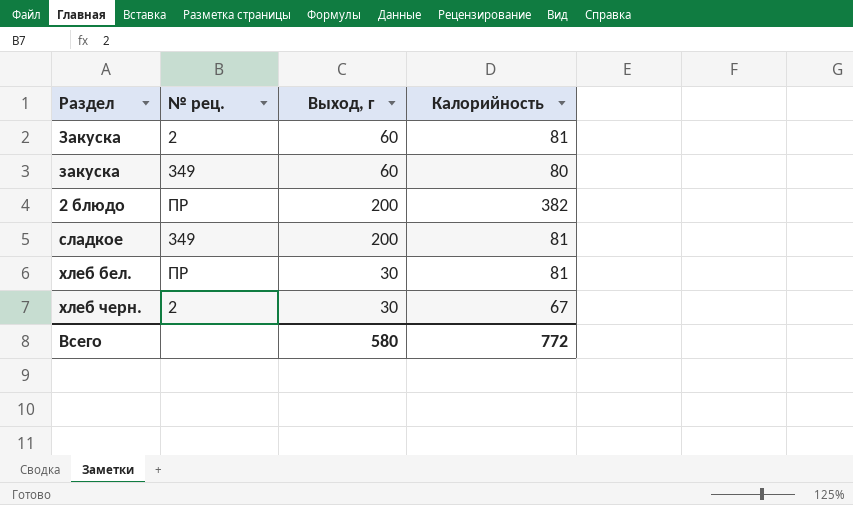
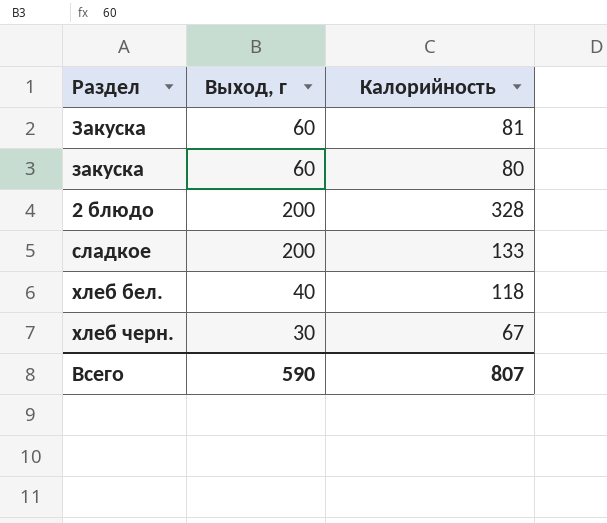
column № рец. | position: 2 -> none
2 блюдо | Калорийность: 382 -> 328
сладкое | Калорийность: 81 -> 133
хлеб бел. | Выход, г: 30 -> 40
хлеб бел. | Калорийность: 81 -> 118
Всего | Выход, г: 580 -> 590
Всего | Калорийность: 772 -> 807

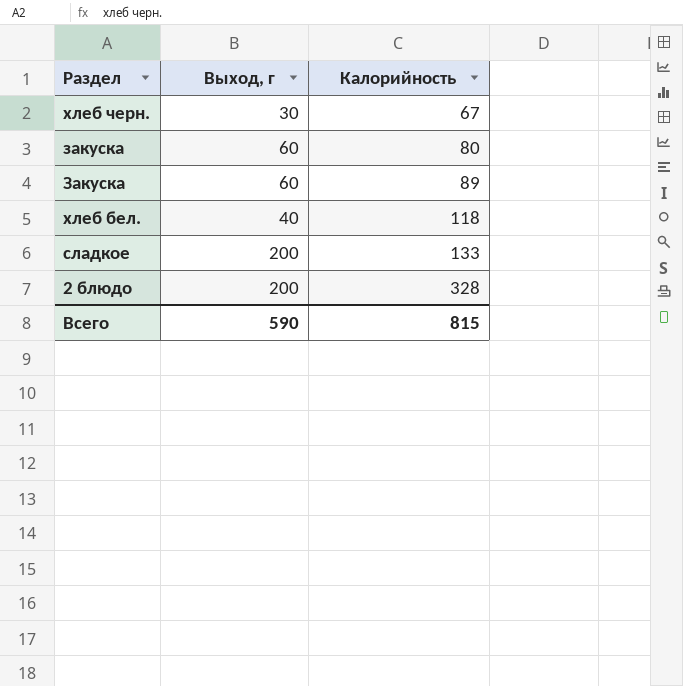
row order: none -> Калорийность ascending
Закуска | Калорийность: 81 -> 89
Всего | Калорийность: 807 -> 815

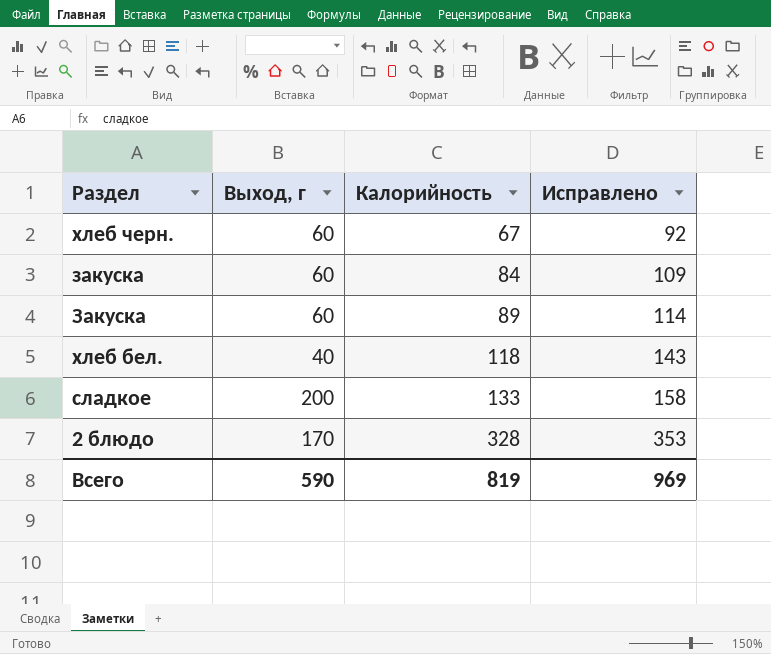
column Исправлено | formula: none -> [Калорийность] + 25
хлеб черн. | Выход, г: 30 -> 60
закуска | Калорийность: 80 -> 84
2 блюдо | Выход, г: 200 -> 170
Всего | Калорийность: 815 -> 819

